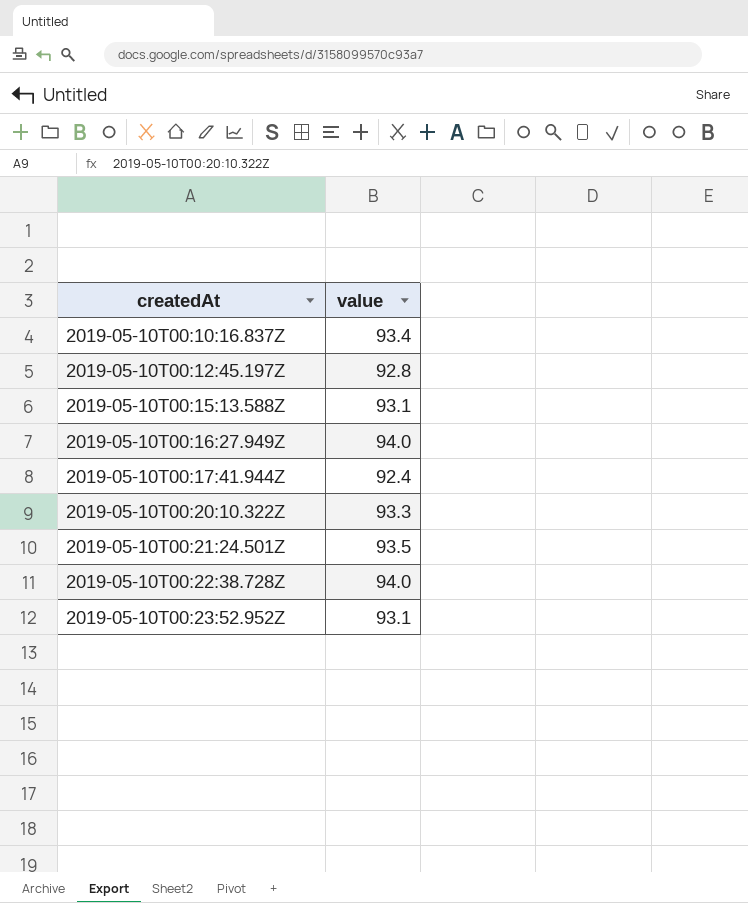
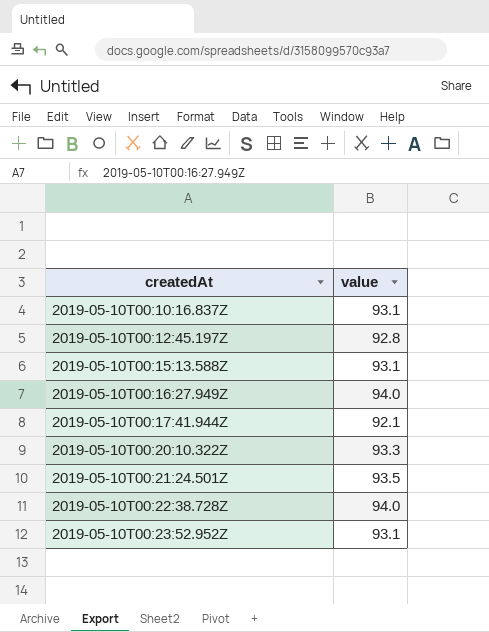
2019-05-10T00:10:16.837Z | value: 93.4 -> 93.1
2019-05-10T00:17:41.944Z | value: 92.4 -> 92.1

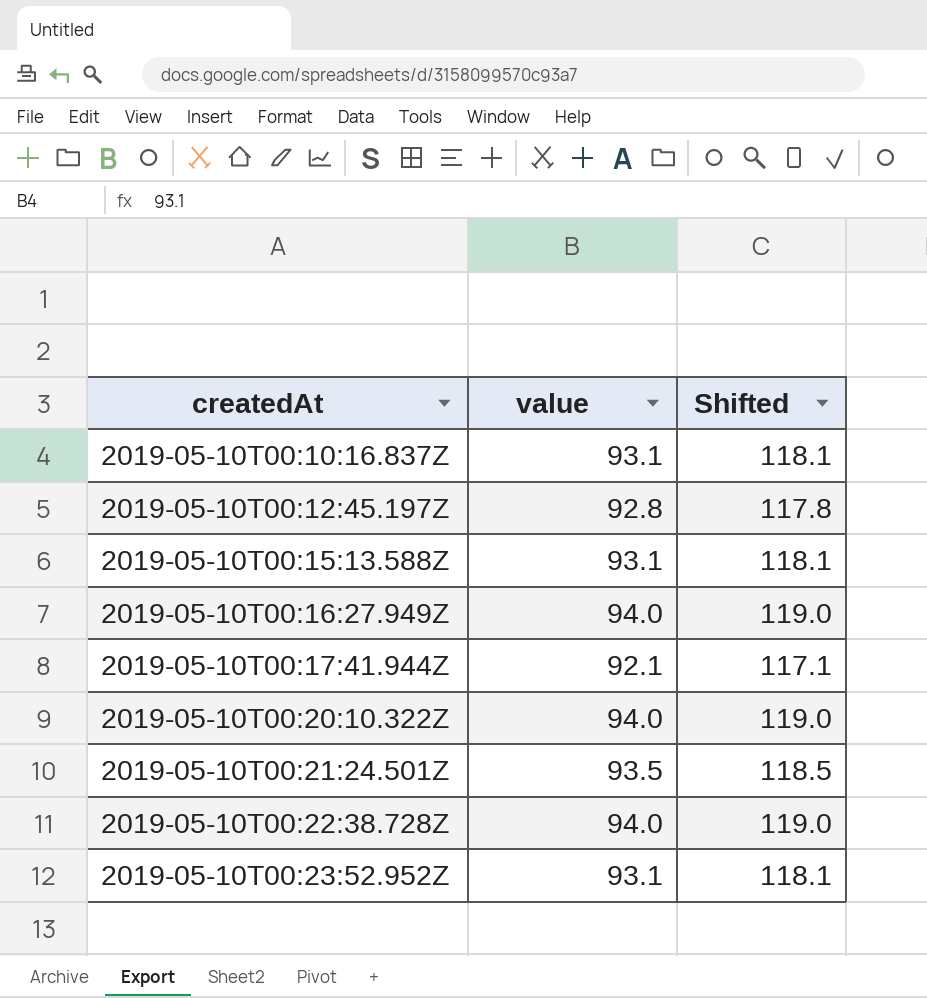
column Shifted | formula: none -> [value] + 25
2019-05-10T00:20:10.322Z | value: 93.3 -> 94.0

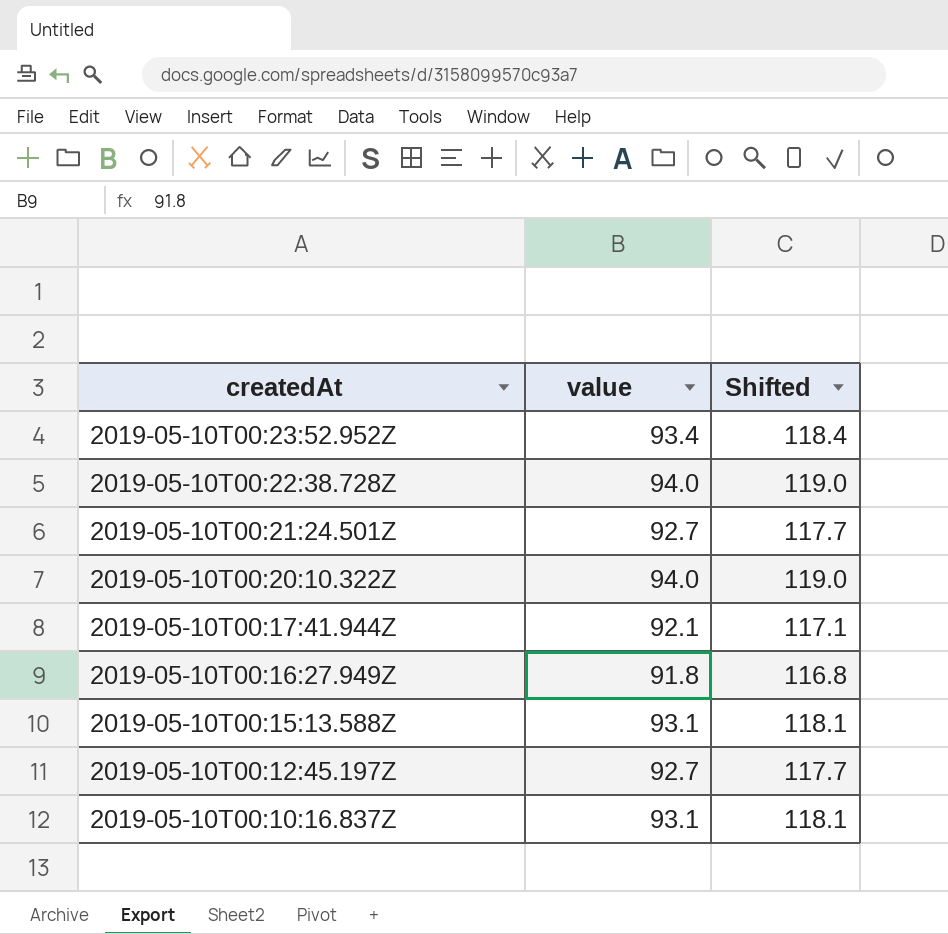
row order: createdAt ascending -> createdAt descending
2019-05-10T00:23:52.952Z | value: 93.1 -> 93.4
2019-05-10T00:23:52.952Z | Shifted: 118.1 -> 118.4
2019-05-10T00:21:24.501Z | value: 93.5 -> 92.7
2019-05-10T00:21:24.501Z | Shifted: 118.5 -> 117.7
2019-05-10T00:16:27.949Z | value: 94.0 -> 91.8
2019-05-10T00:16:27.949Z | Shifted: 119.0 -> 116.8
2019-05-10T00:12:45.197Z | value: 92.8 -> 92.7
2019-05-10T00:12:45.197Z | Shifted: 117.8 -> 117.7

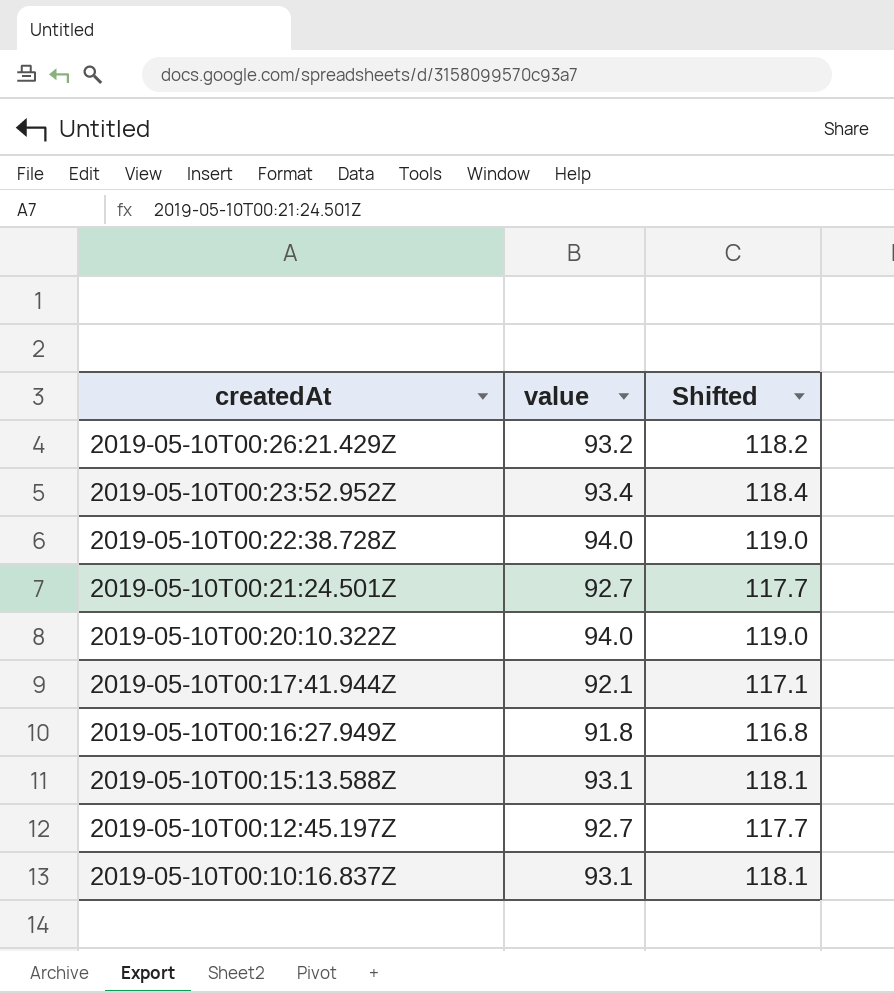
row 2019-05-10T00:26:21.429Z: none -> 93.2 | 118.2

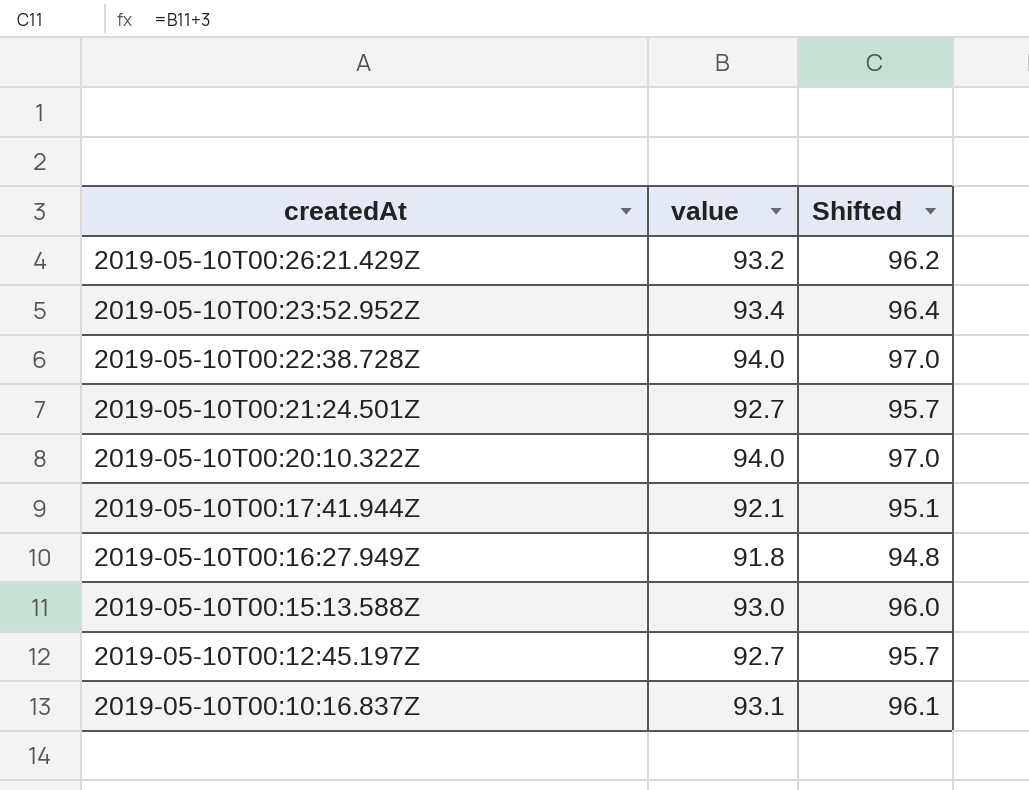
column Shifted | formula: [value] + 25 -> [value] + 3
2019-05-10T00:15:13.588Z | value: 93.1 -> 93.0

